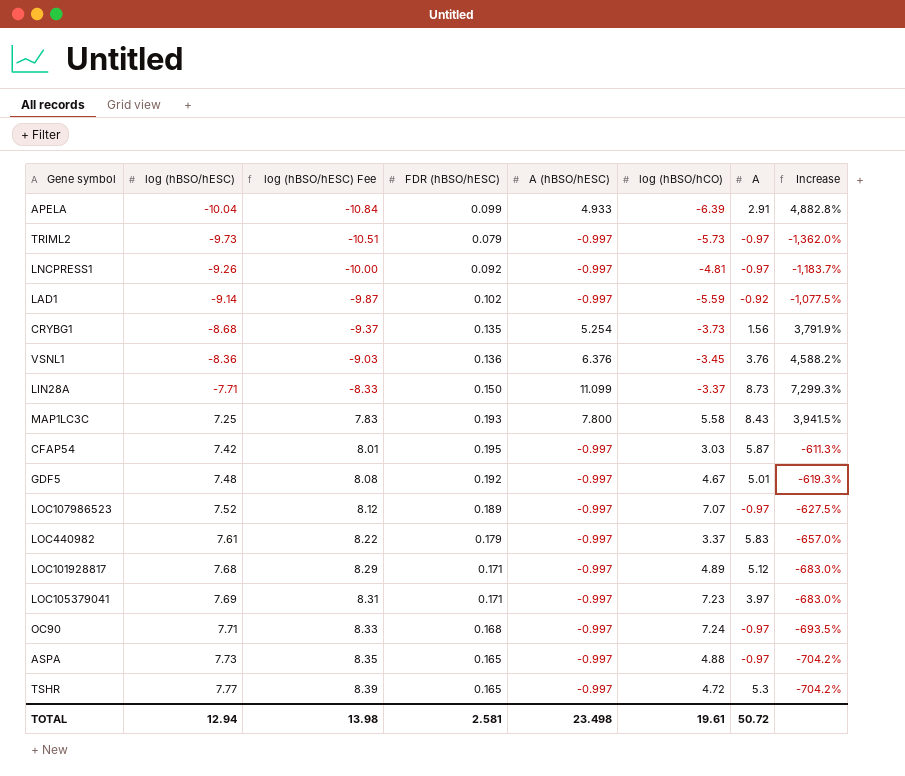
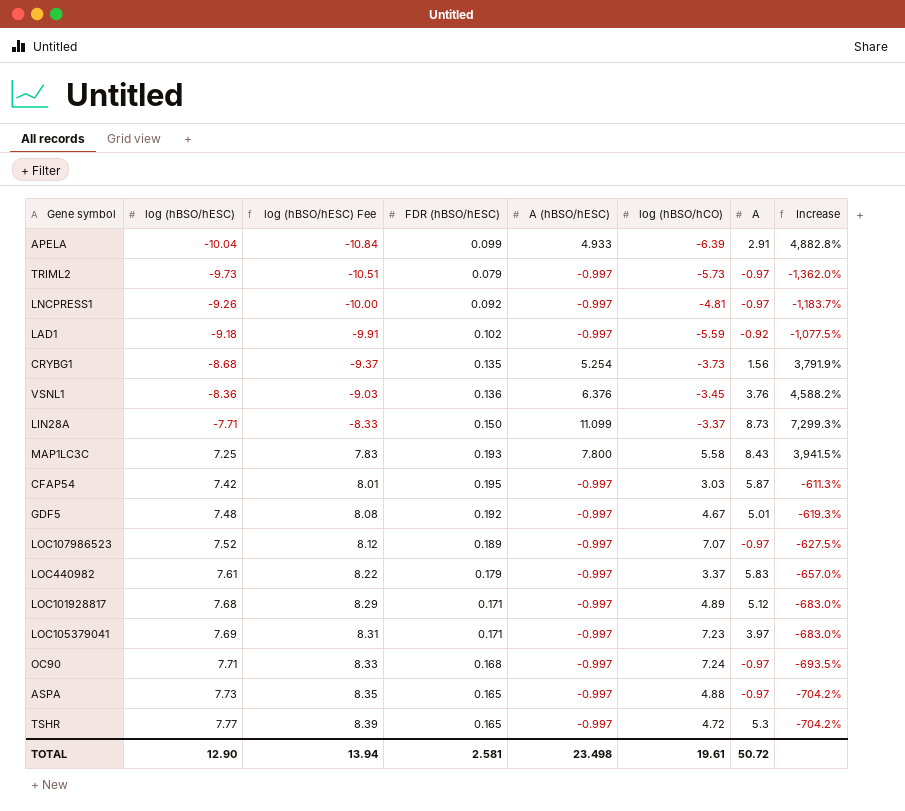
LAD1 | log (hBSO/hESC): -9.14 -> -9.18
LAD1 | log (hBSO/hESC) Fee: -9.87 -> -9.91
TOTAL | log (hBSO/hESC): 12.94 -> 12.90
TOTAL | log (hBSO/hESC) Fee: 13.98 -> 13.94

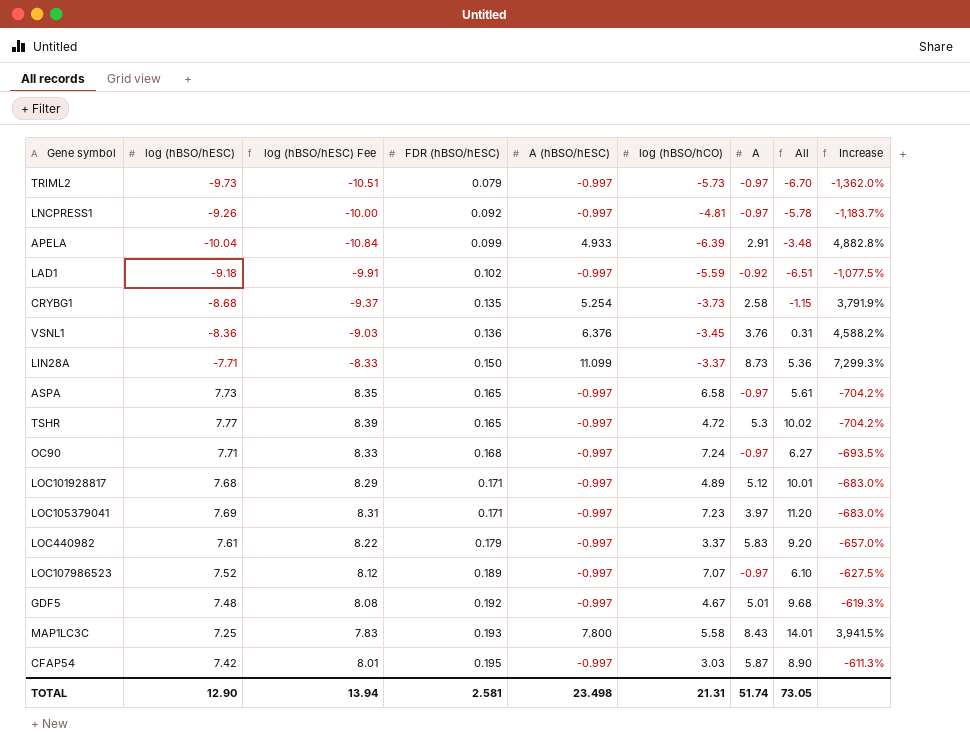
row order: log (hBSO/hESC) ascending -> FDR (hBSO/hESC) ascending
column All | formula: none -> [log (hBSO/hCO)] + [A]
CRYBG1 | A: 1.56 -> 2.58
ASPA | log (hBSO/hCO): 4.88 -> 6.58
TOTAL | log (hBSO/hCO): 19.61 -> 21.31
TOTAL | A: 50.72 -> 51.74

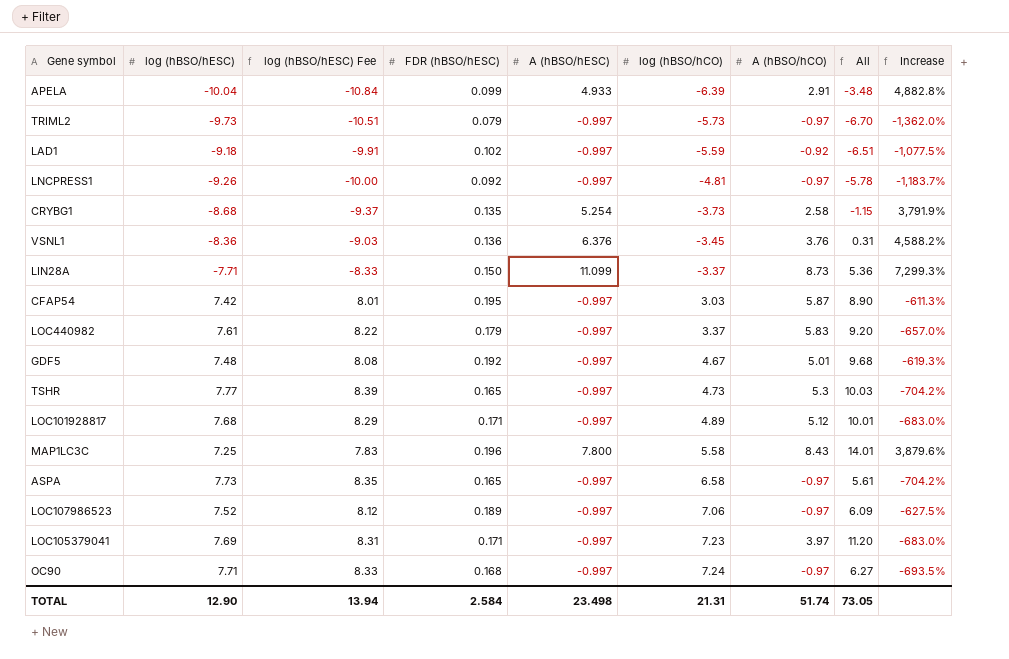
row order: FDR (hBSO/hESC) ascending -> log (hBSO/hCO) ascending
column name: A -> A (hBSO/hCO)
TSHR | log (hBSO/hCO): 4.72 -> 4.73
TSHR | All: 10.02 -> 10.03
MAP1LC3C | FDR (hBSO/hESC): 0.193 -> 0.196
MAP1LC3C | Increase: 3,941.5% -> 3,879.6%
LOC107986523 | log (hBSO/hCO): 7.07 -> 7.06
LOC107986523 | All: 6.10 -> 6.09
TOTAL | FDR (hBSO/hESC): 2.581 -> 2.584

